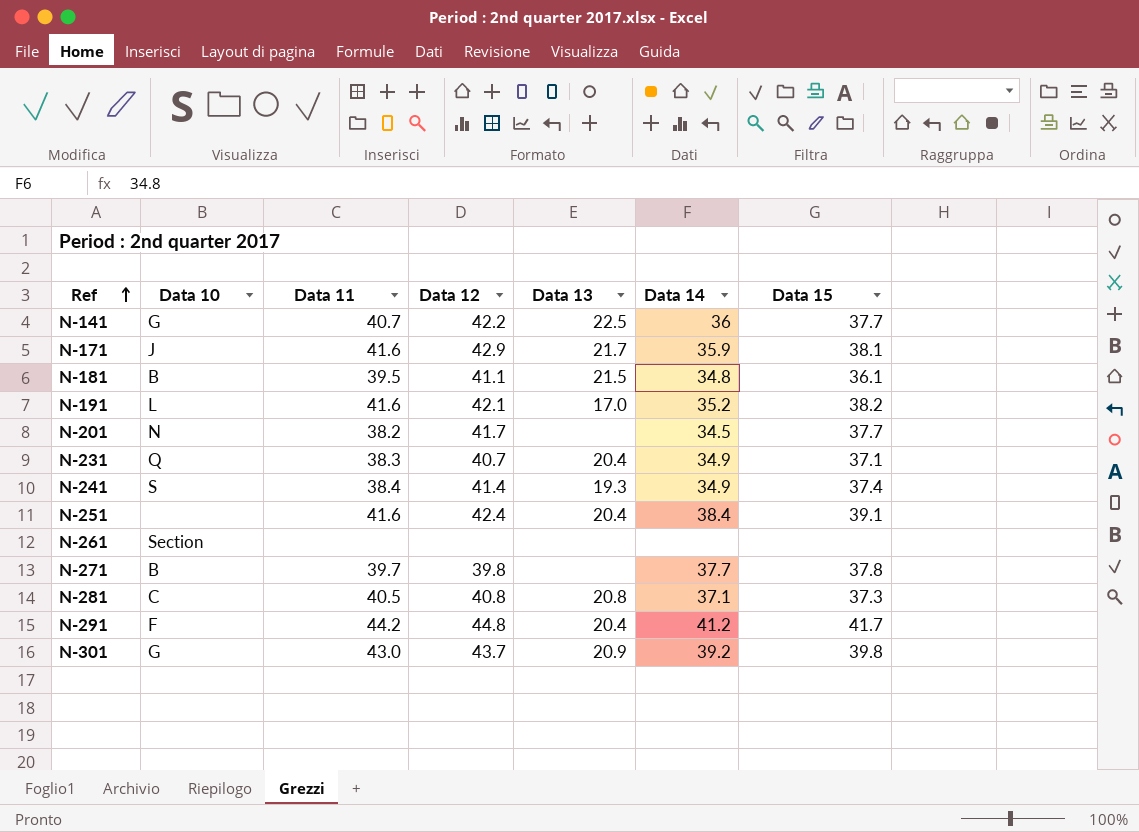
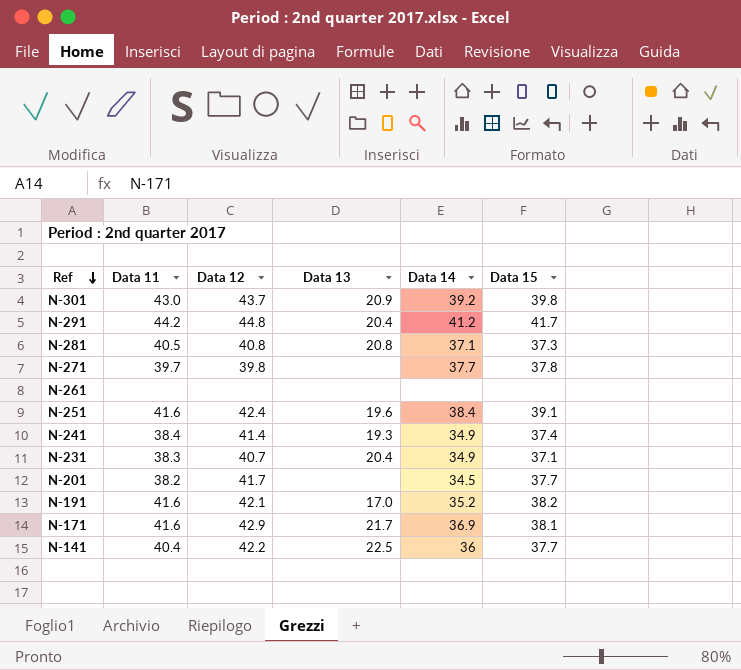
row order: Ref ascending -> Ref descending
column Data 10 | position: 2 -> none
row N-181: B | 39.5 | 41.1 | 21.5 | 34.8 | 36.1 -> none
N-251 | Data 13: 20.4 -> 19.6
N-171 | Data 14: 35.9 -> 36.9
N-141 | Data 11: 40.7 -> 40.4

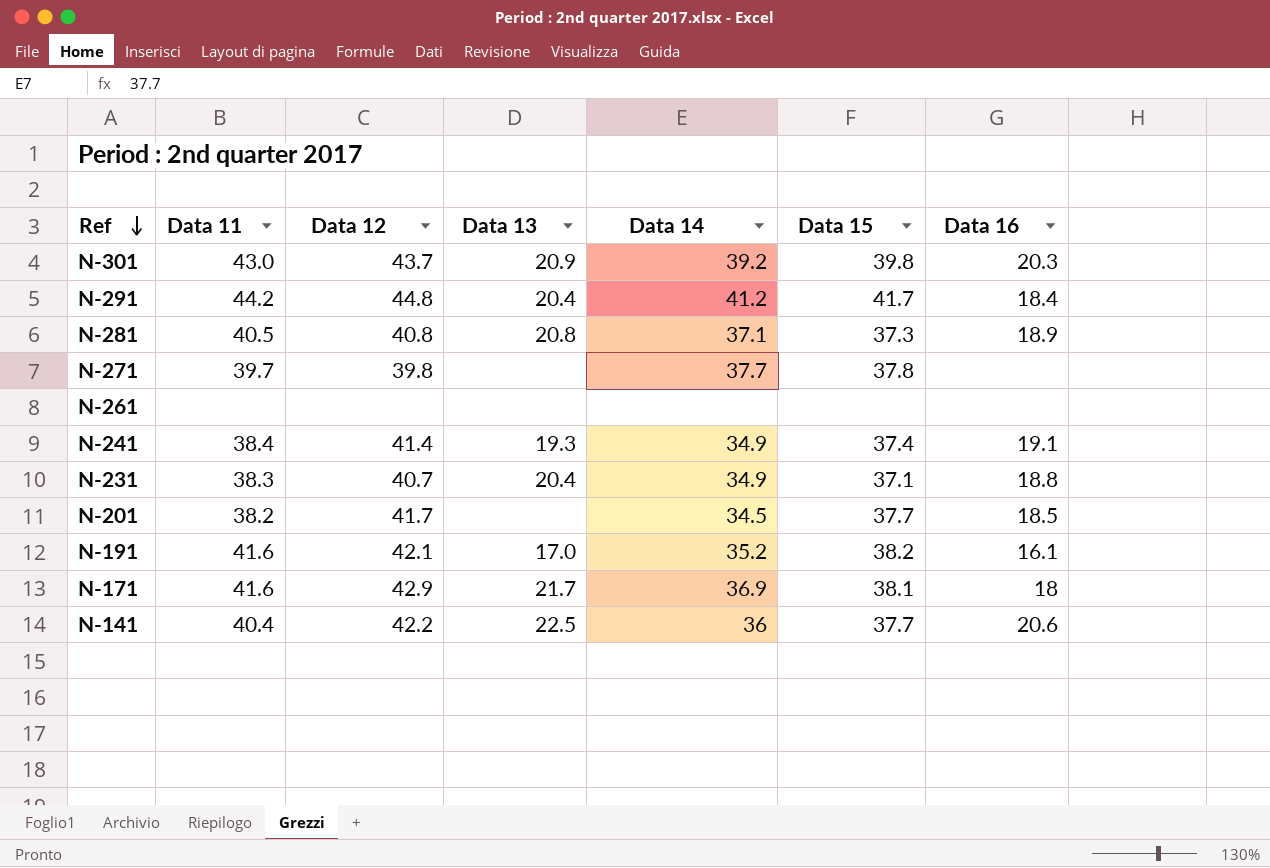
column Data 16 | position: none -> 7
row N-251: 41.6 | 42.4 | 19.6 | 38.4 | 39.1 -> none

